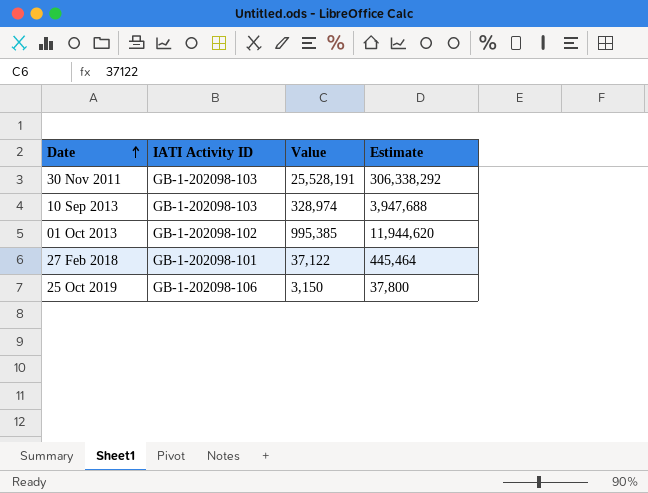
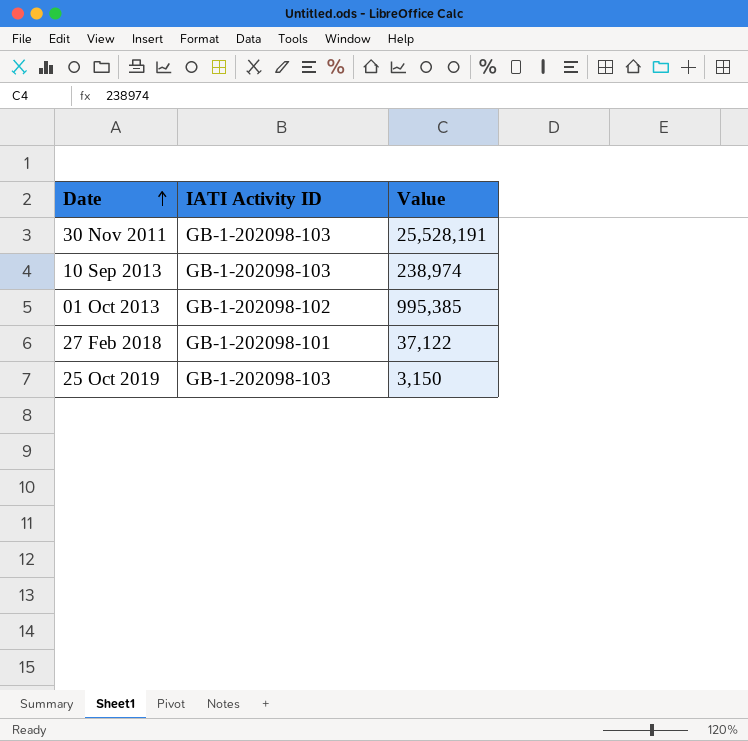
column Estimate | formula: [Value] * 12 -> none
10 Sep 2013 | Value: 328,974 -> 238,974
25 Oct 2019 | IATI Activity ID: GB-1-202098-106 -> GB-1-202098-103

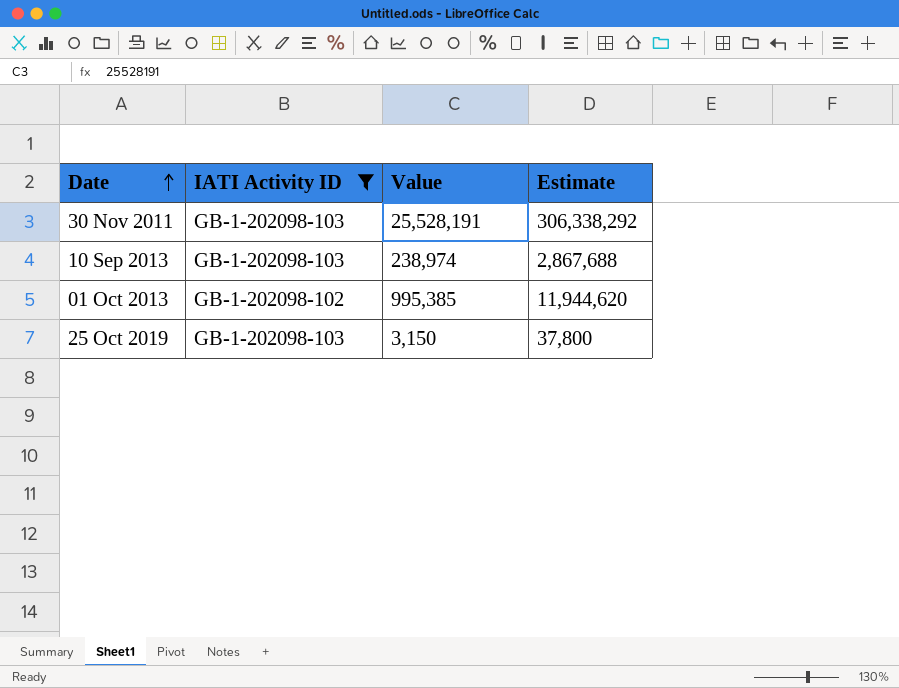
filter: none -> IATI Activity ID != GB-1-202098-101
column Estimate | formula: none -> [Value] * 12

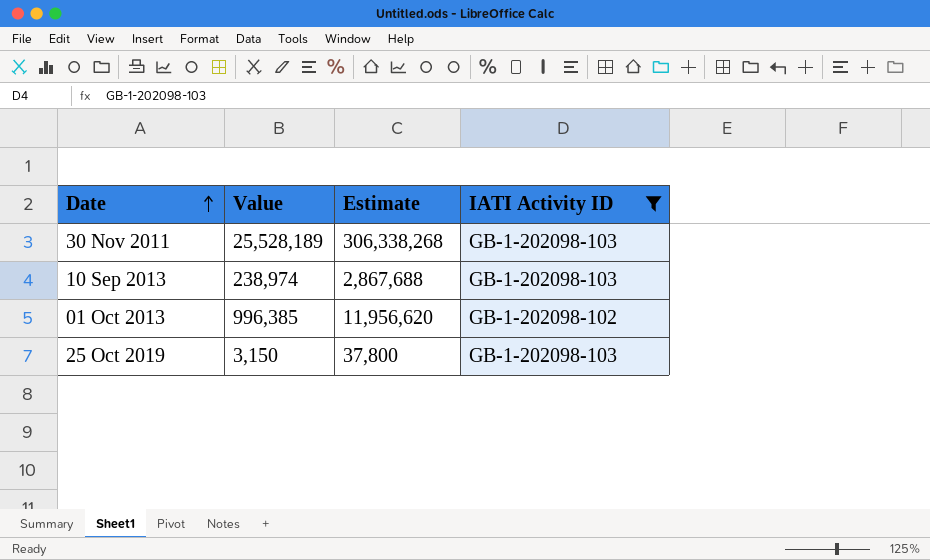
column IATI Activity ID | position: 2 -> 4
30 Nov 2011 | Value: 25,528,191 -> 25,528,189
30 Nov 2011 | Estimate: 306,338,292 -> 306,338,268
01 Oct 2013 | Value: 995,385 -> 996,385
01 Oct 2013 | Estimate: 11,944,620 -> 11,956,620

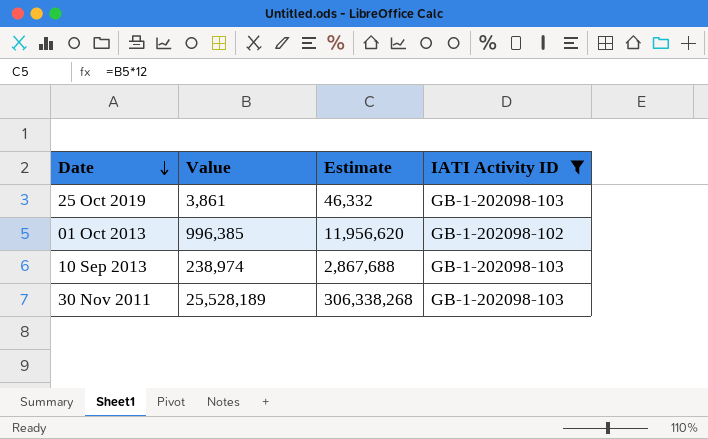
row order: Date ascending -> Date descending
25 Oct 2019 | Value: 3,150 -> 3,861
25 Oct 2019 | Estimate: 37,800 -> 46,332

